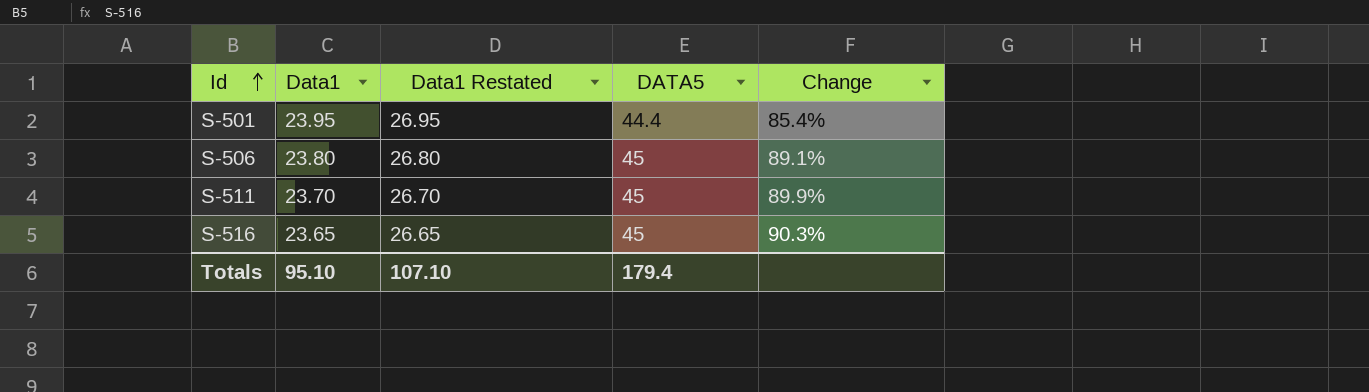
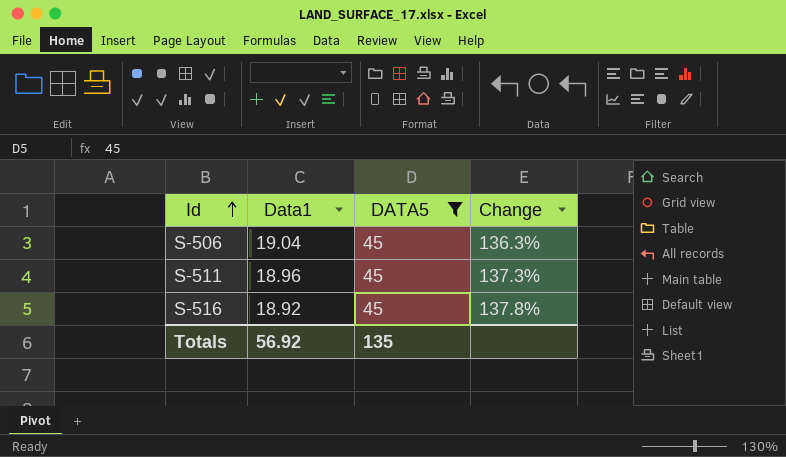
filter: none -> DATA5 = 45
column Data1 Restated | formula: [Data1] + 3 -> none
S-506 | Data1: 23.80 -> 19.04
S-506 | Change: 89.1% -> 136.3%
S-511 | Data1: 23.70 -> 18.96
S-511 | Change: 89.9% -> 137.3%
S-516 | Data1: 23.65 -> 18.92
S-516 | Change: 90.3% -> 137.8%
Totals | Data1: 95.10 -> 56.92
Totals | DATA5: 179.4 -> 135

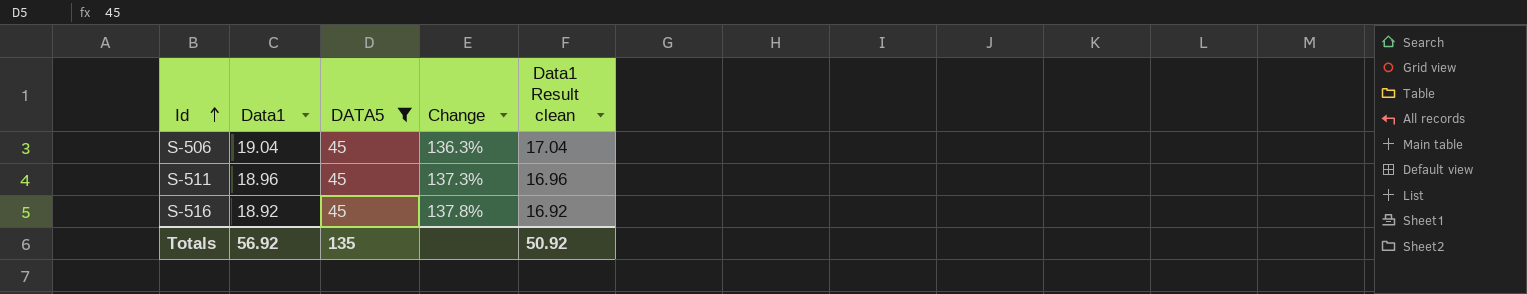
column Data1 Result clean | formula: none -> [Data1] - 2

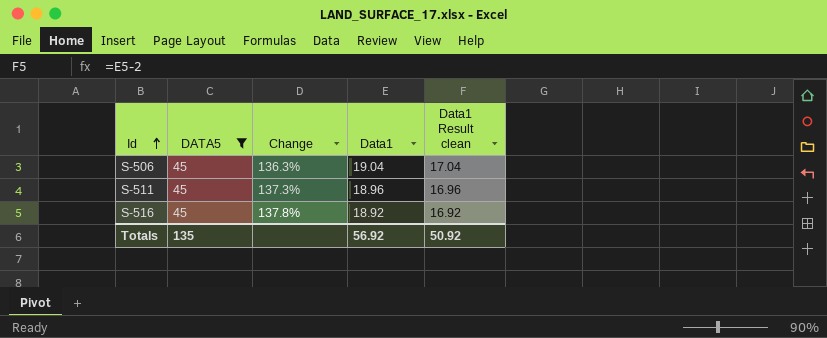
column Data1 | position: 2 -> 4

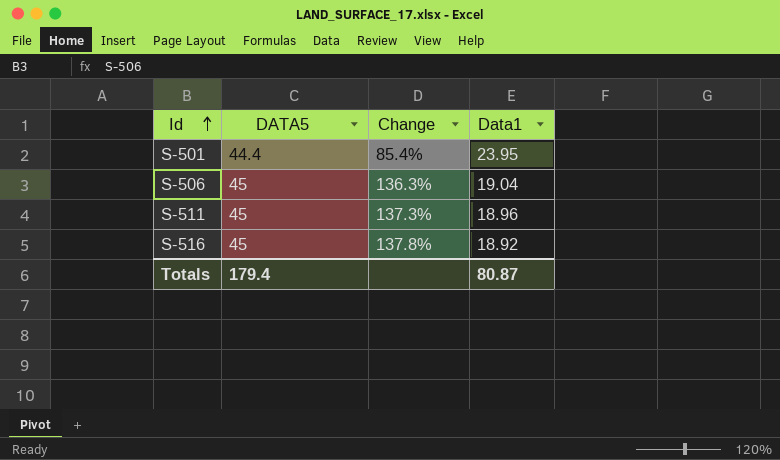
filter: DATA5 = 45 -> none
column Data1 Result clean | formula: [Data1] - 2 -> none
Totals | DATA5: 135 -> 179.4
Totals | Data1: 56.92 -> 80.87

